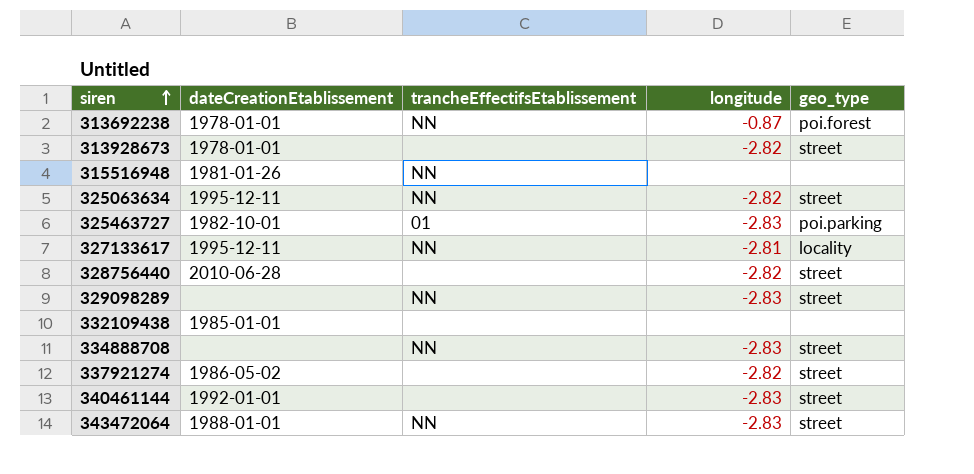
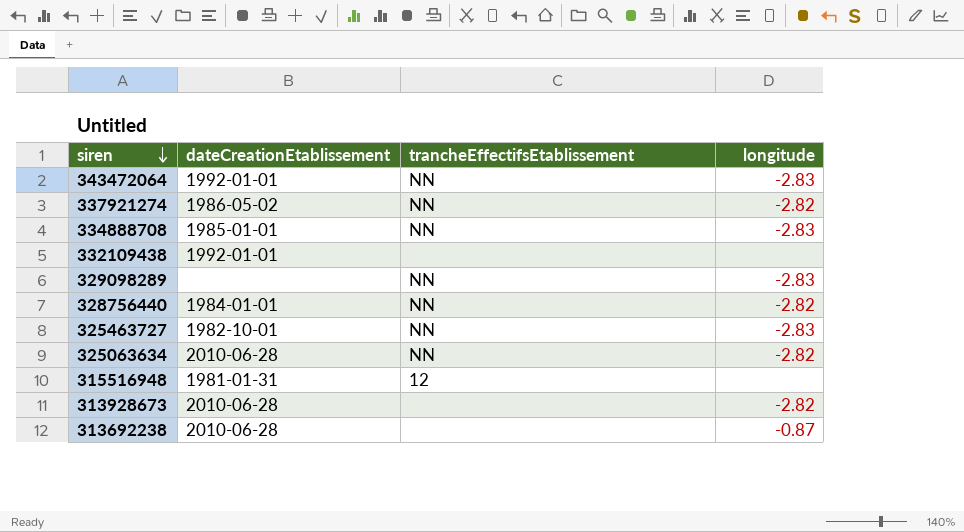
row order: siren ascending -> siren descending
column geo_type | position: 5 -> none
row 327133617: 1995-12-11 | NN | -2.81 | locality -> none
row 340461144: 1992-01-01 | none | -2.83 | street -> none
343472064 | dateCreationEtablissement: 1988-01-01 -> 1992-01-01
337921274 | trancheEffectifsEtablissement: none -> NN
334888708 | dateCreationEtablissement: none -> 1985-01-01
332109438 | dateCreationEtablissement: 1985-01-01 -> 1992-01-01
328756440 | dateCreationEtablissement: 2010-06-28 -> 1984-01-01
328756440 | trancheEffectifsEtablissement: none -> NN
325463727 | trancheEffectifsEtablissement: 01 -> NN
325063634 | dateCreationEtablissement: 1995-12-11 -> 2010-06-28
315516948 | dateCreationEtablissement: 1981-01-26 -> 1981-01-31
315516948 | trancheEffectifsEtablissement: NN -> 12
313928673 | dateCreationEtablissement: 1978-01-01 -> 2010-06-28
313692238 | dateCreationEtablissement: 1978-01-01 -> 2010-06-28
313692238 | trancheEffectifsEtablissement: NN -> none

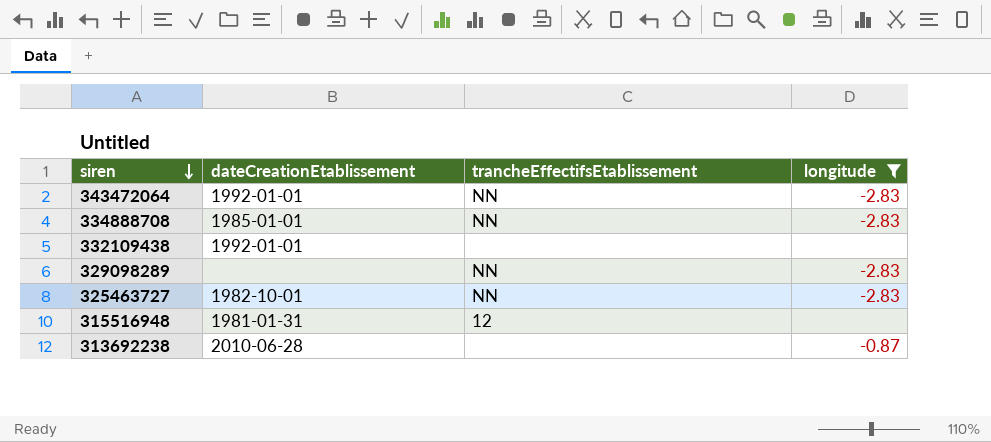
filter: none -> longitude != -2.82

